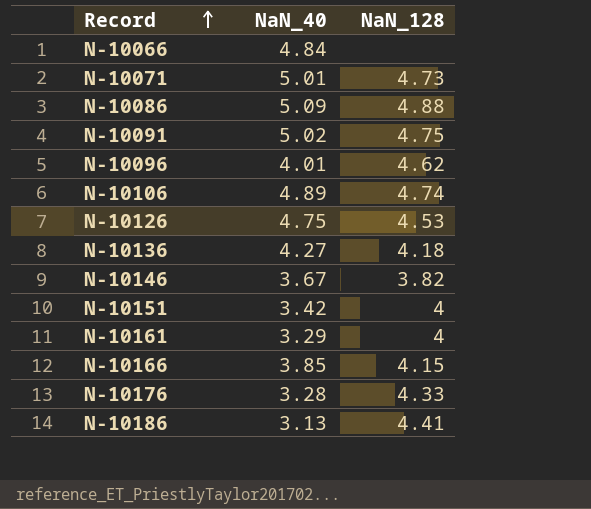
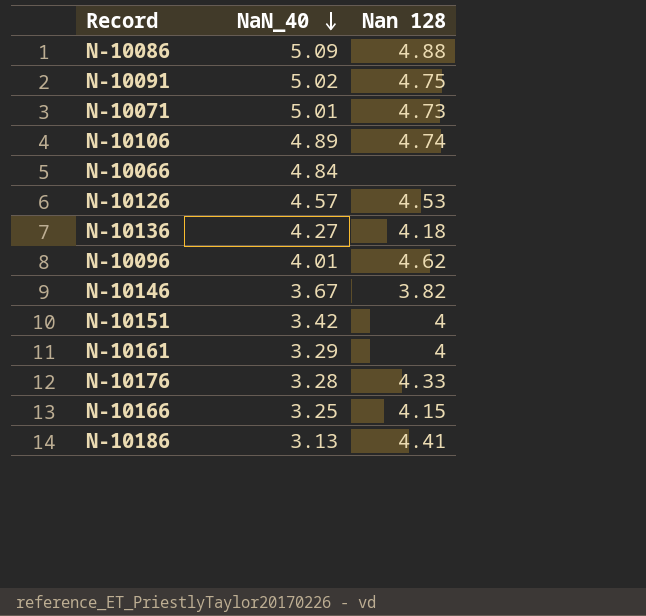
row order: Record ascending -> NaN_40 descending
column name: NaN_128 -> Nan 128
N-10126 | NaN_40: 4.75 -> 4.57
N-10166 | NaN_40: 3.85 -> 3.25

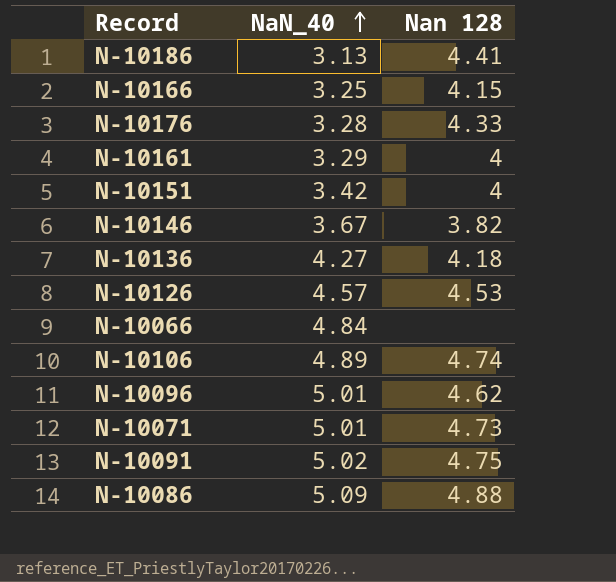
row order: NaN_40 descending -> NaN_40 ascending
N-10096 | NaN_40: 4.01 -> 5.01

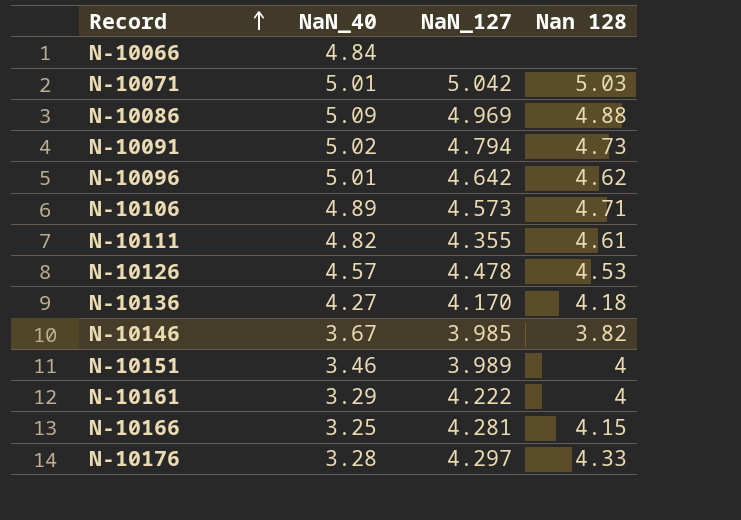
row order: NaN_40 ascending -> Record ascending
column NaN_127 | position: none -> 3
row N-10186: 3.13 | 4.41 -> none
N-10071 | Nan 128: 4.73 -> 5.03
N-10091 | Nan 128: 4.75 -> 4.73
N-10106 | Nan 128: 4.74 -> 4.71
row N-10111: none -> 4.82 | 4.355 | 4.61
N-10151 | NaN_40: 3.42 -> 3.46

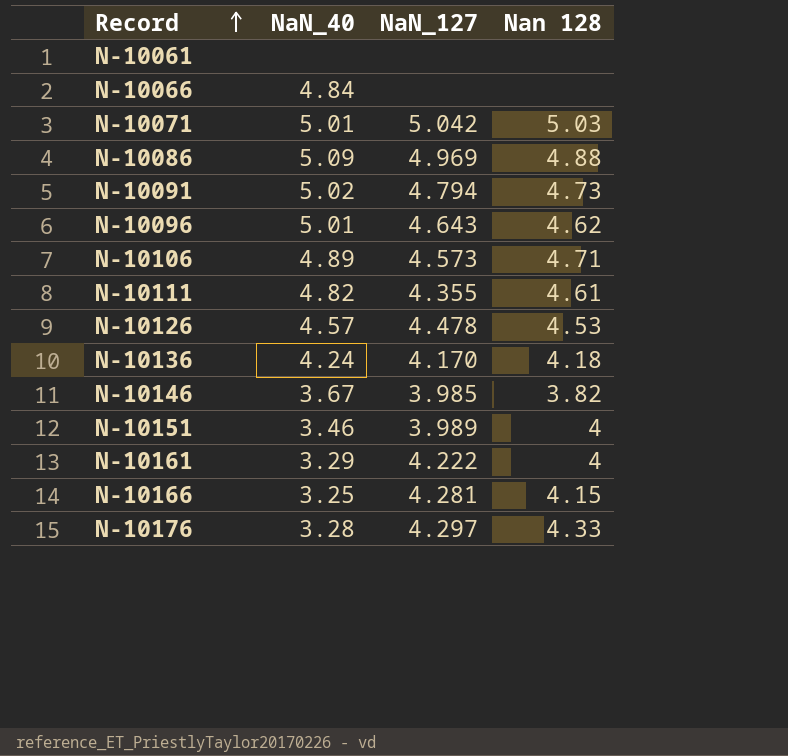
row N-10061: none -> none | none | none
N-10096 | NaN_127: 4.642 -> 4.643
N-10136 | NaN_40: 4.27 -> 4.24

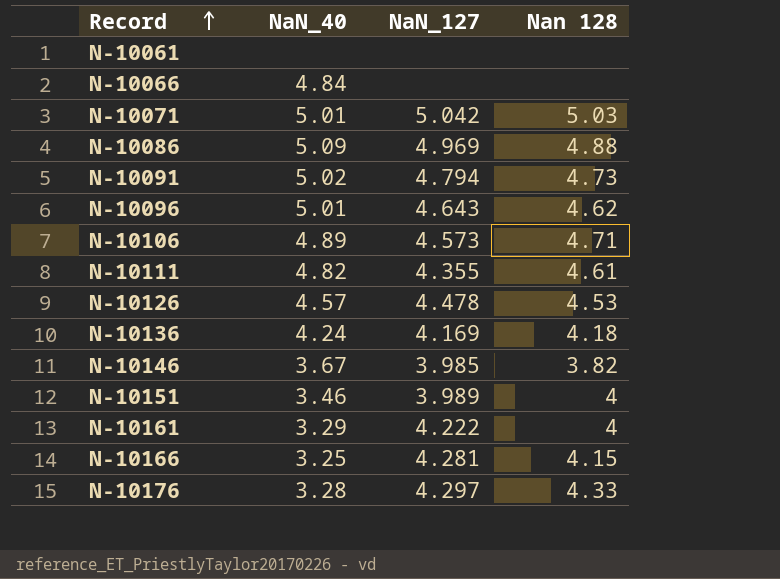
N-10136 | NaN_127: 4.170 -> 4.169

